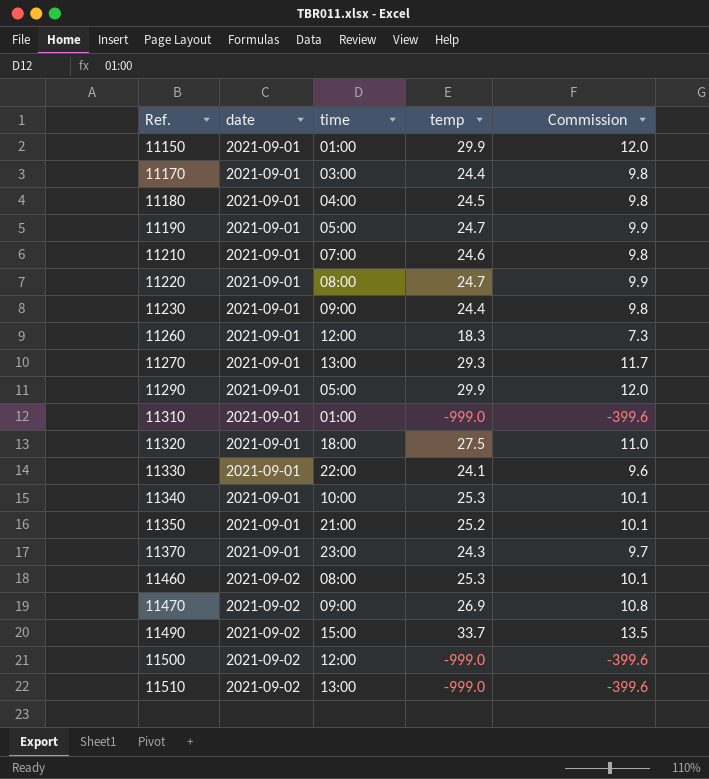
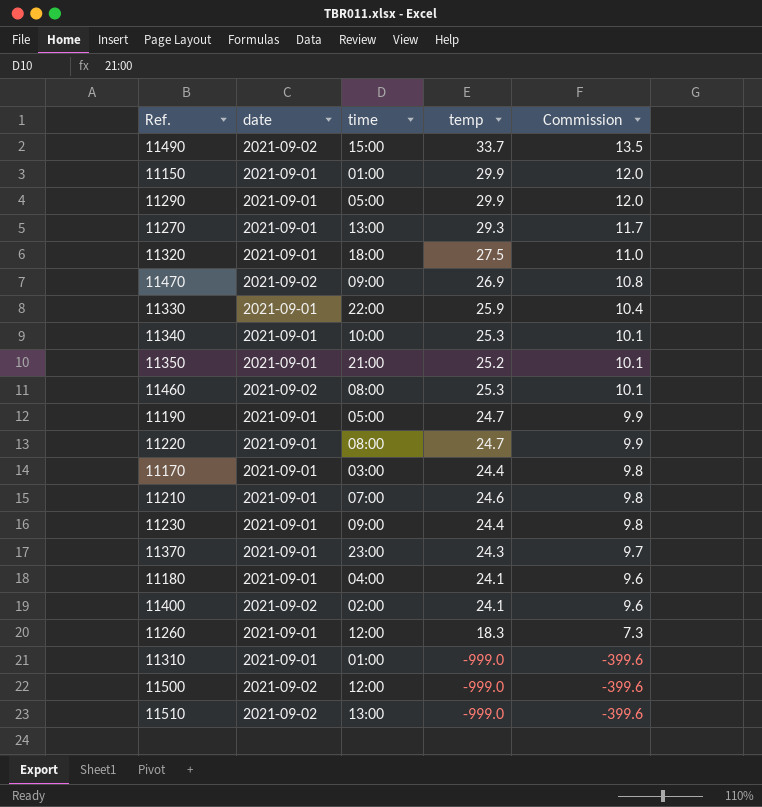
row order: Ref. ascending -> Commission descending
11330 | temp: 24.1 -> 25.9
11330 | Commission: 9.6 -> 10.4
11180 | temp: 24.5 -> 24.1
11180 | Commission: 9.8 -> 9.6
row 11400: none -> 2021-09-02 | 02:00 | 24.1 | 9.6

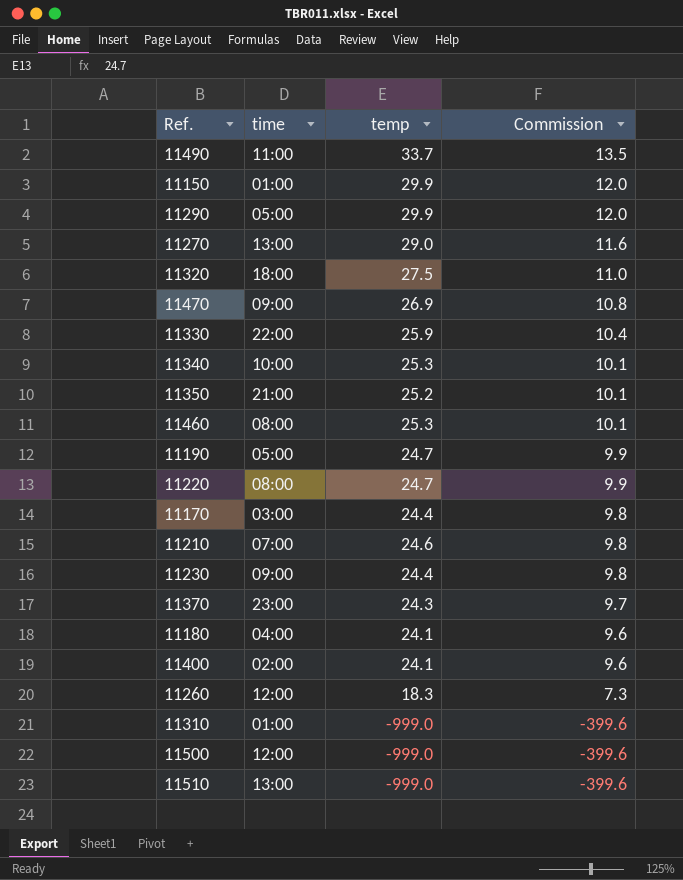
column date | position: 2 -> none
11490 | time: 15:00 -> 11:00
11270 | temp: 29.3 -> 29.0
11270 | Commission: 11.7 -> 11.6

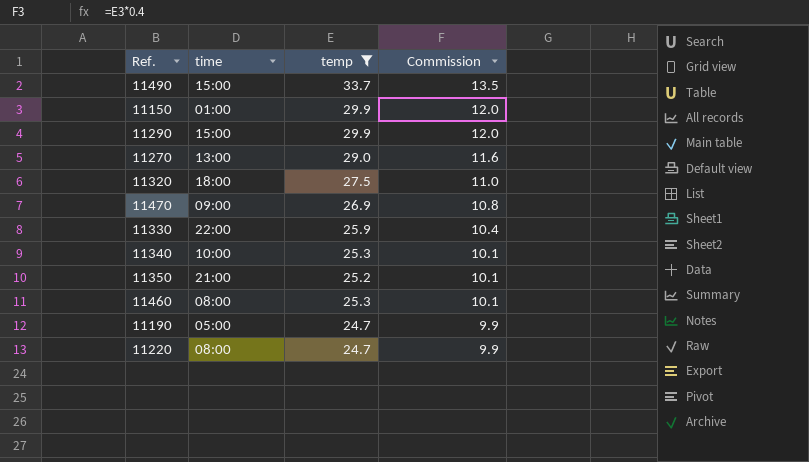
filter: none -> temp >= 24.7
11490 | time: 11:00 -> 15:00
11290 | time: 05:00 -> 15:00

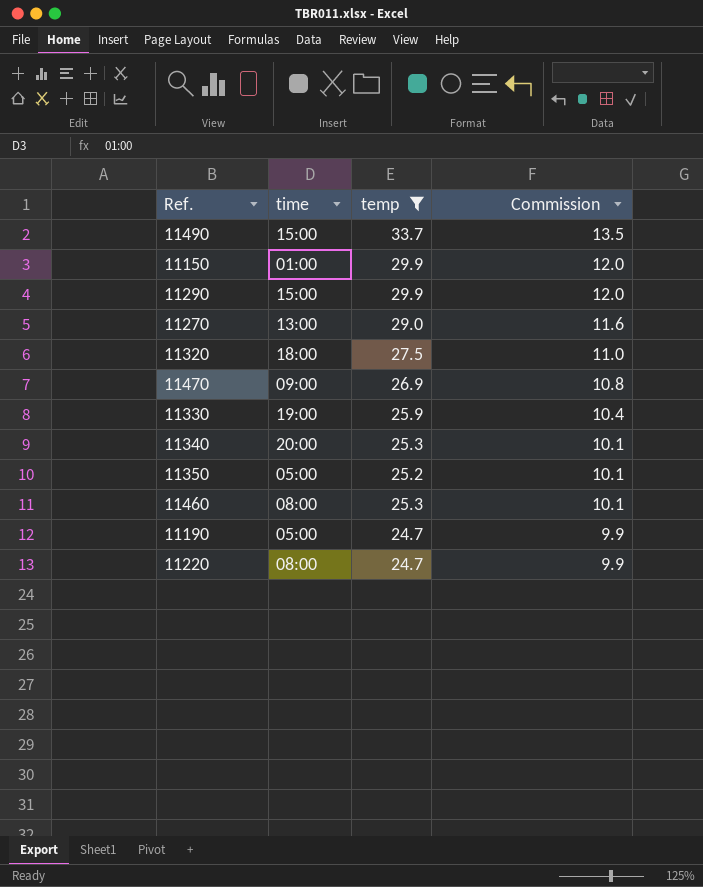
11330 | time: 22:00 -> 19:00
11340 | time: 10:00 -> 20:00
11350 | time: 21:00 -> 05:00

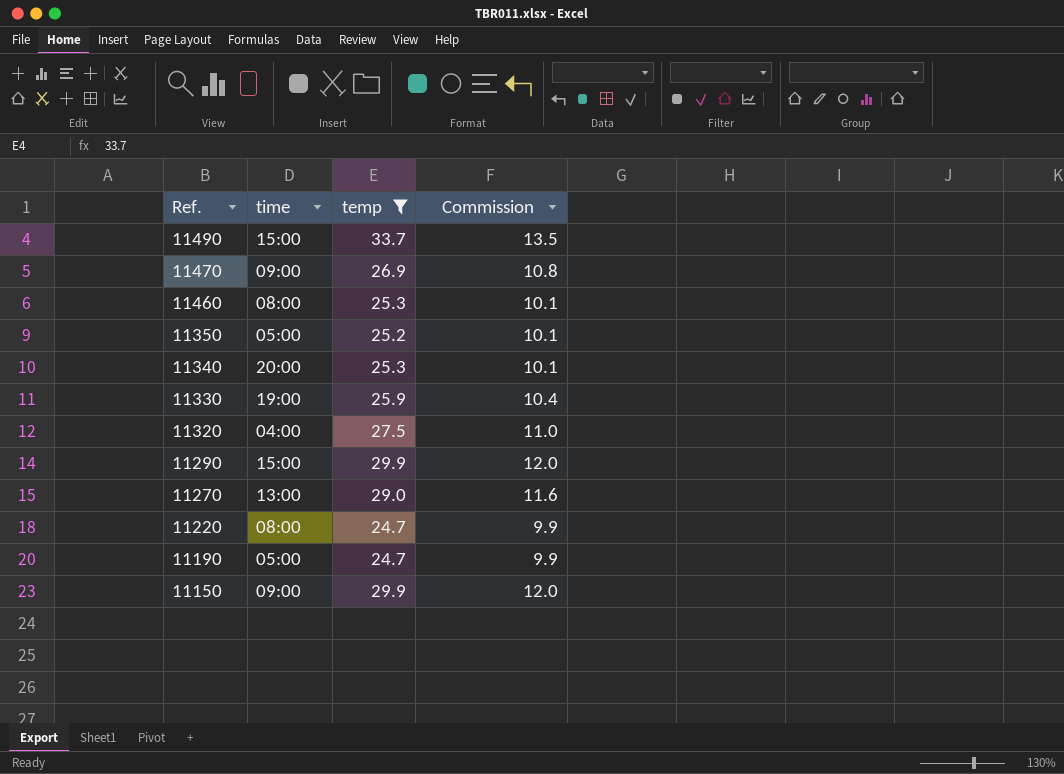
row order: Commission descending -> Ref. descending
11320 | time: 18:00 -> 04:00
11150 | time: 01:00 -> 09:00

